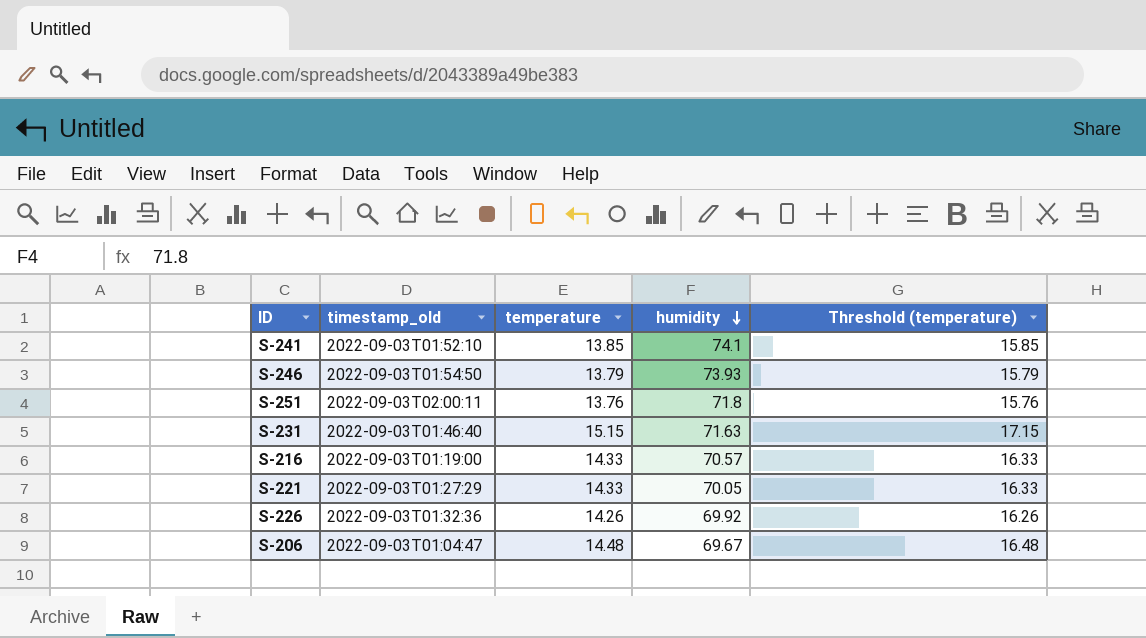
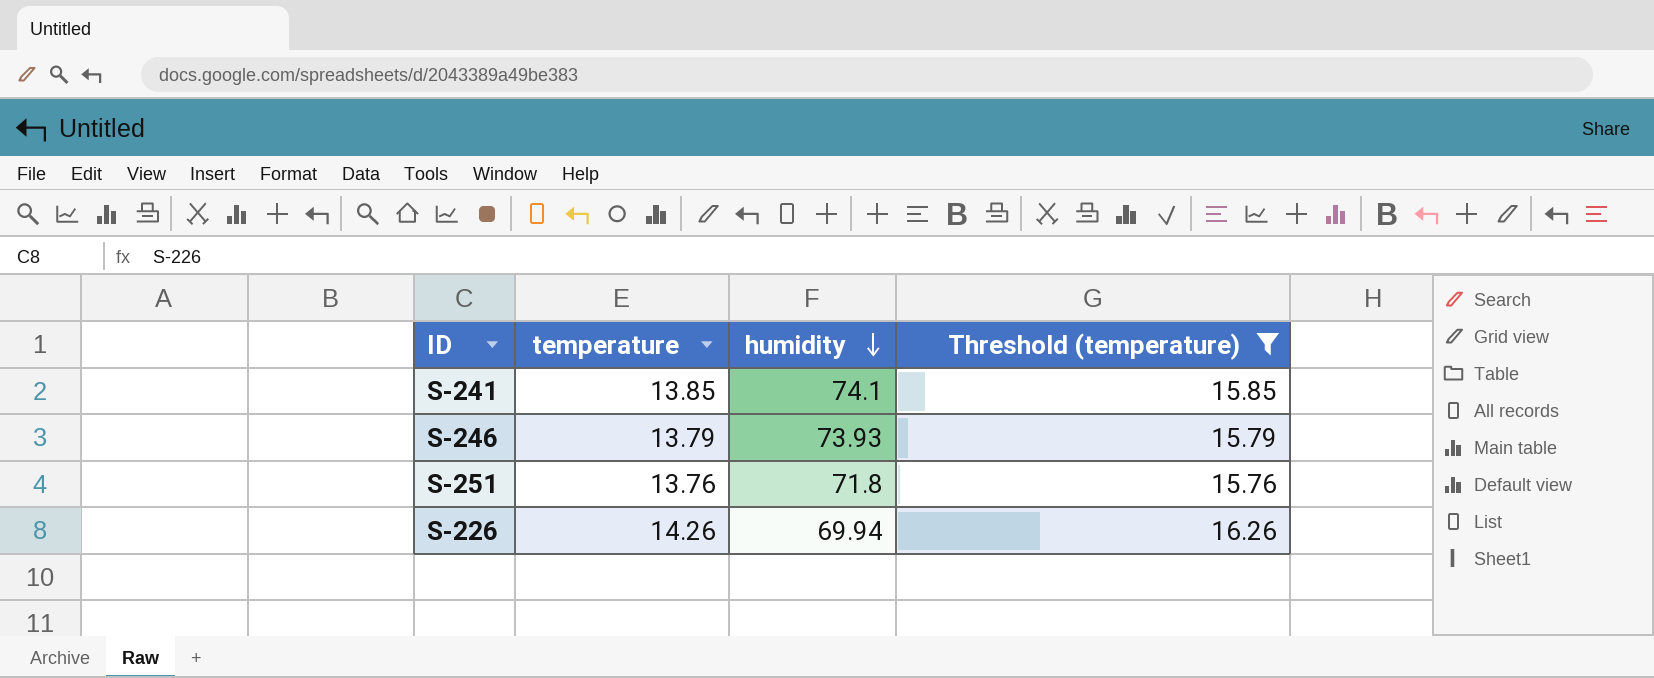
filter: none -> Threshold (temperature) <= 16.26
column timestamp_old | position: 2 -> none
S-226 | humidity: 69.92 -> 69.94

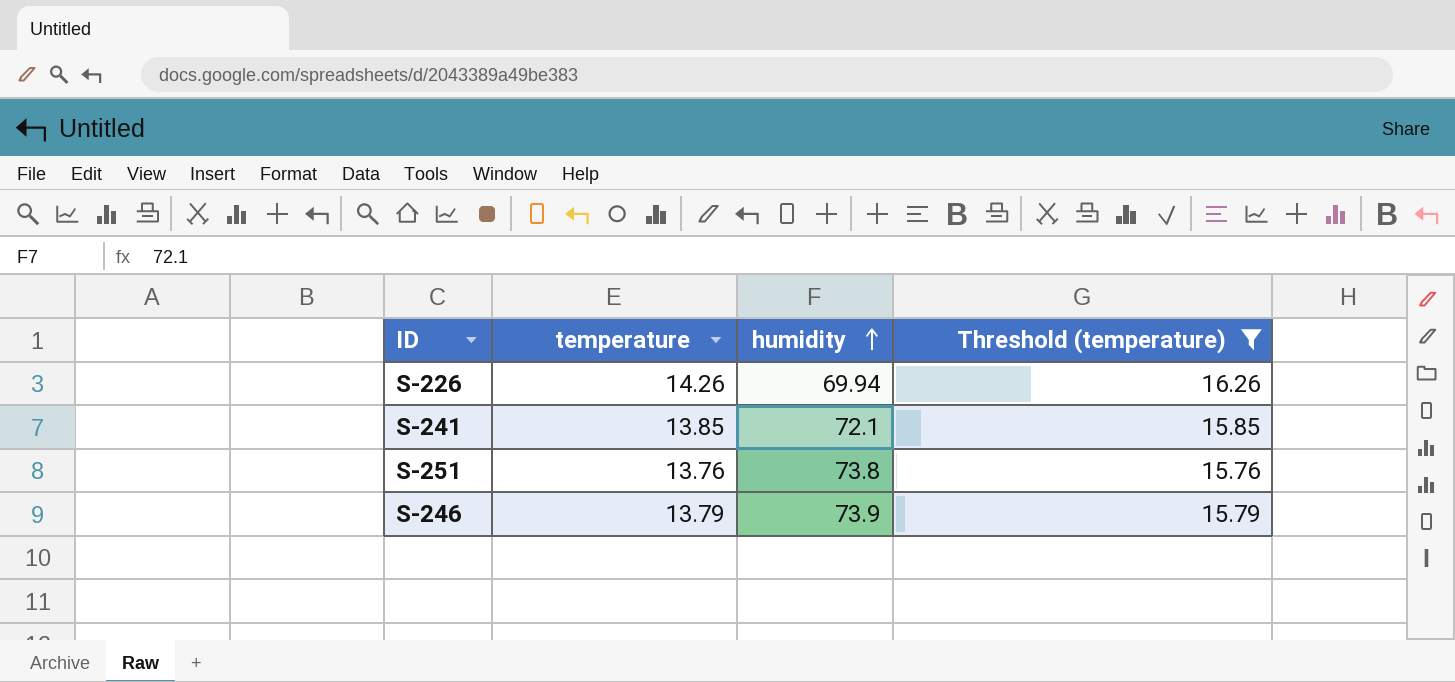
row order: humidity descending -> humidity ascending
S-241 | humidity: 74.1 -> 72.1
S-251 | humidity: 71.8 -> 73.8
S-246 | humidity: 73.93 -> 73.9

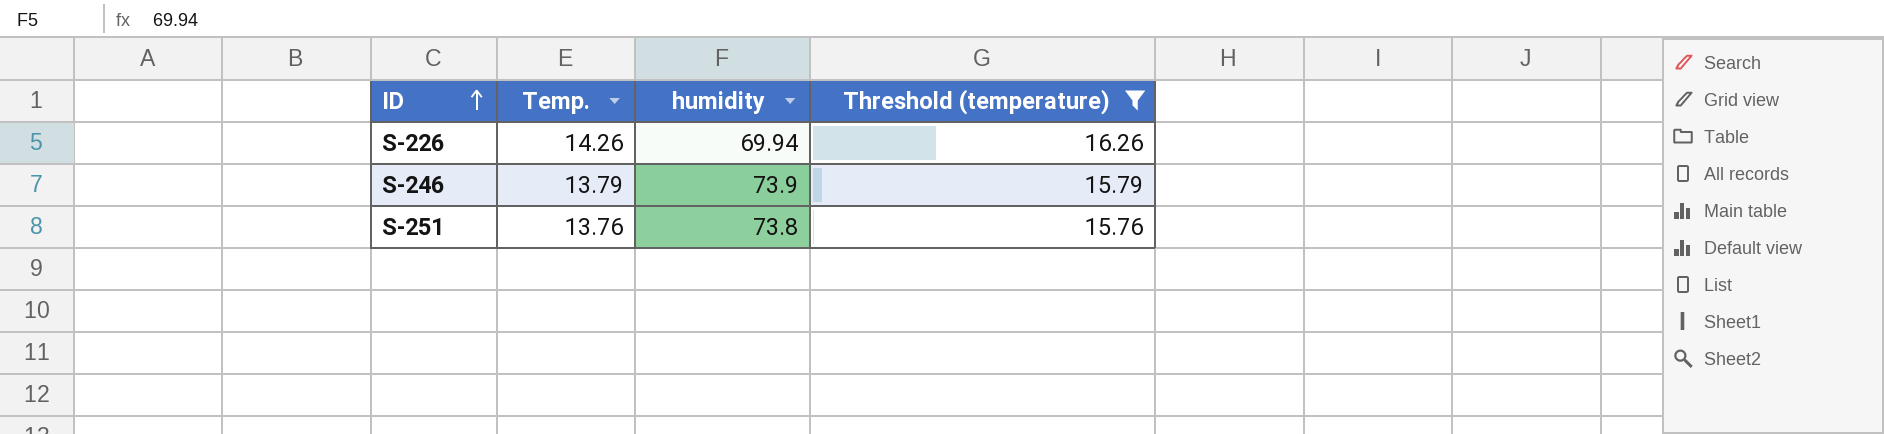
row order: humidity ascending -> ID ascending
column name: temperature -> Temp.
row S-241: 13.85 | 72.1 | 15.85 -> none

